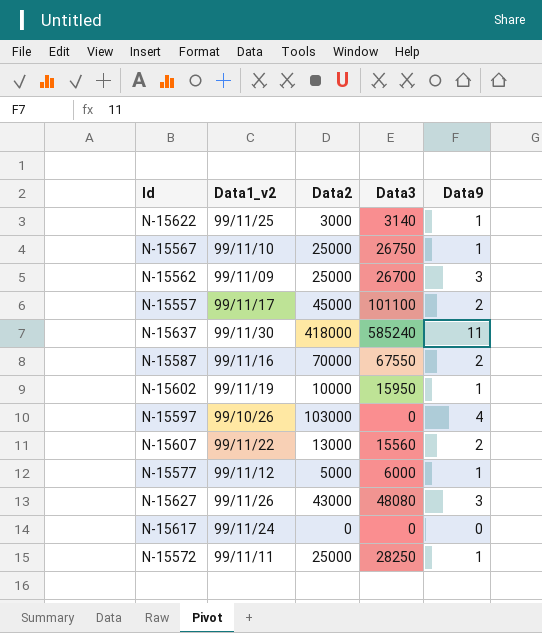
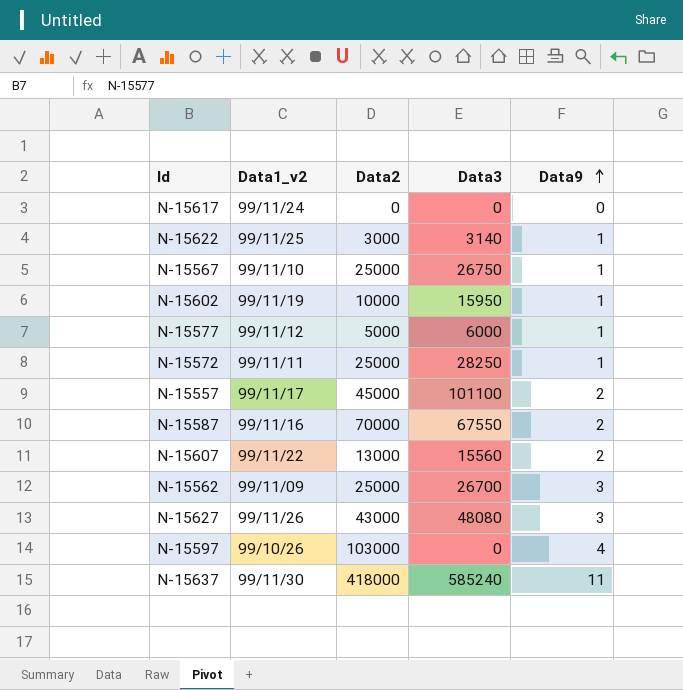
row order: none -> Data9 ascending

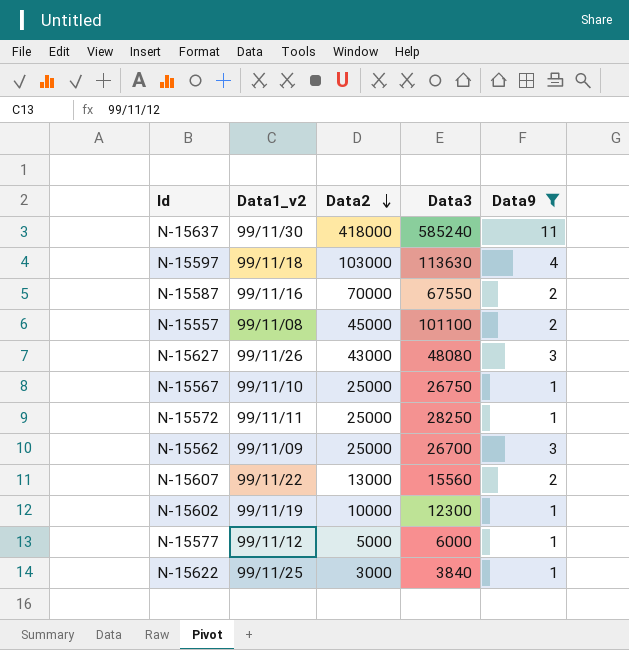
filter: none -> Data9 != 0
row order: Data9 ascending -> Data2 descending
N-15597 | Data1_v2: 99/10/26 -> 99/11/18
N-15597 | Data3: 0 -> 113630
N-15557 | Data1_v2: 99/11/17 -> 99/11/08
N-15602 | Data3: 15950 -> 12300
N-15622 | Data3: 3140 -> 3840

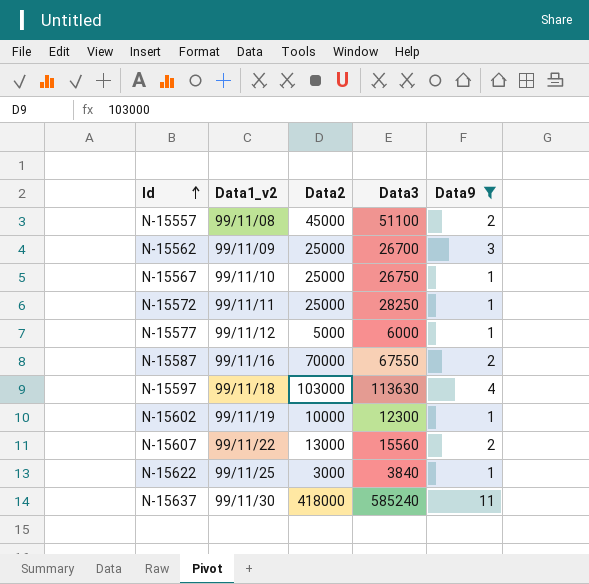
row order: Data2 descending -> Id ascending
row N-15627: 99/11/26 | 43000 | 48080 | 3 -> none
N-15557 | Data3: 101100 -> 51100

